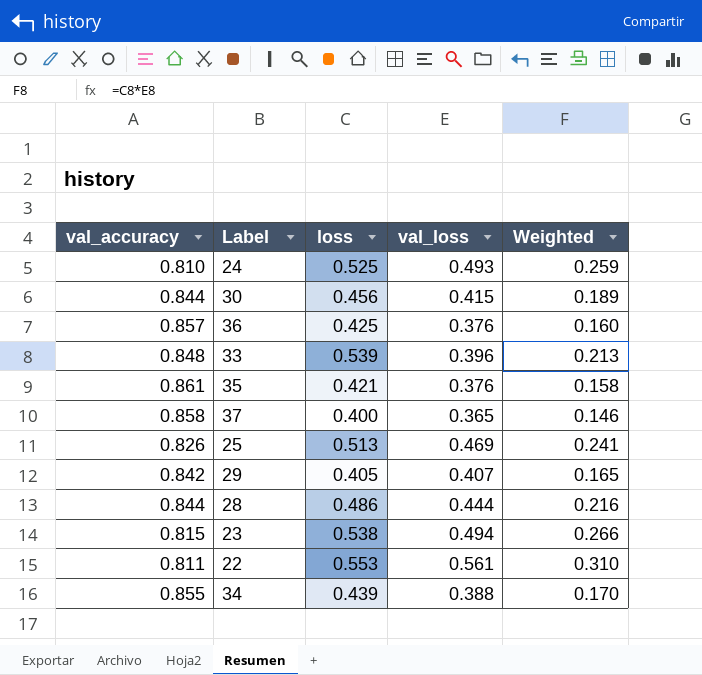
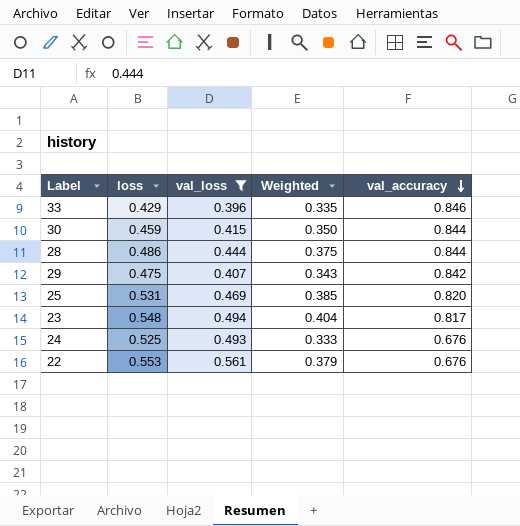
filter: none -> val_loss >= 0.396
row order: none -> val_accuracy descending
column Weighted | formula: [loss] * [val_loss] -> [val_loss] * [val_accuracy]
column val_accuracy | position: 1 -> 5
33 | loss: 0.539 -> 0.429
33 | val_accuracy: 0.848 -> 0.846
30 | loss: 0.456 -> 0.459
29 | loss: 0.405 -> 0.475
25 | loss: 0.513 -> 0.531
25 | val_accuracy: 0.826 -> 0.820
23 | loss: 0.538 -> 0.548
23 | val_accuracy: 0.815 -> 0.817
24 | val_accuracy: 0.810 -> 0.676
22 | val_accuracy: 0.811 -> 0.676

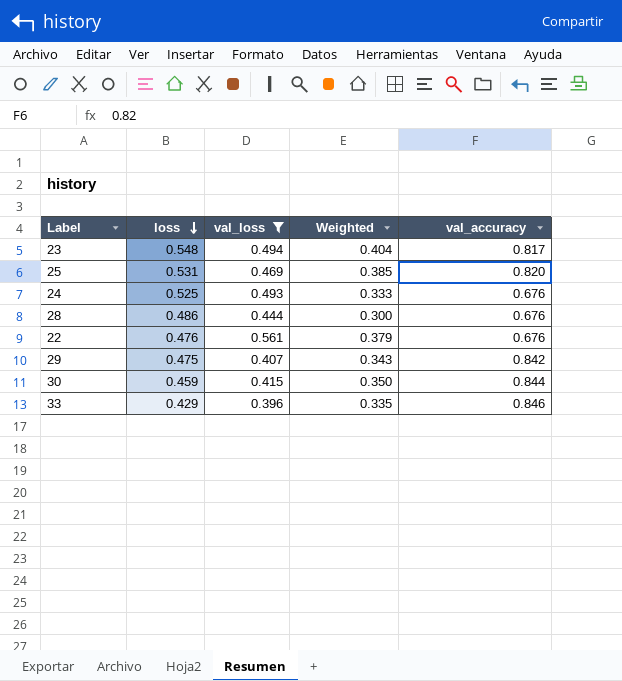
row order: val_accuracy descending -> loss descending
28 | Weighted: 0.375 -> 0.300
28 | val_accuracy: 0.844 -> 0.676
22 | loss: 0.553 -> 0.476

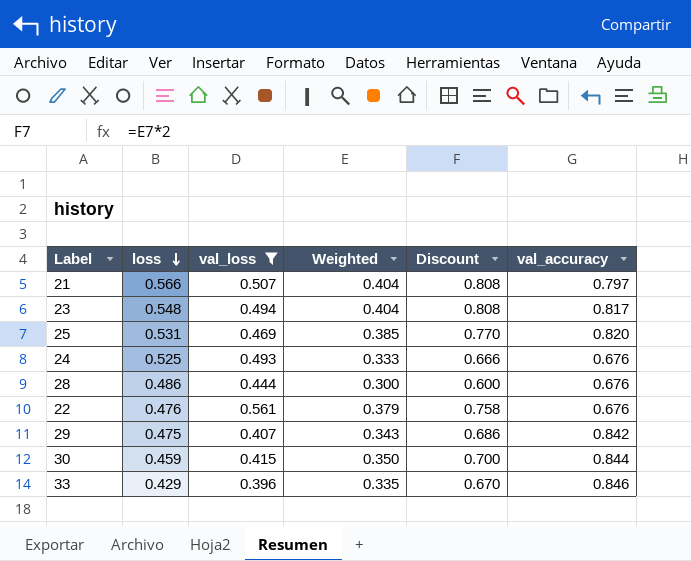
column Discount | formula: none -> [Weighted] * 2
row 21: none -> 0.566 | 0.507 | 0.404 | 0.808 | 0.797

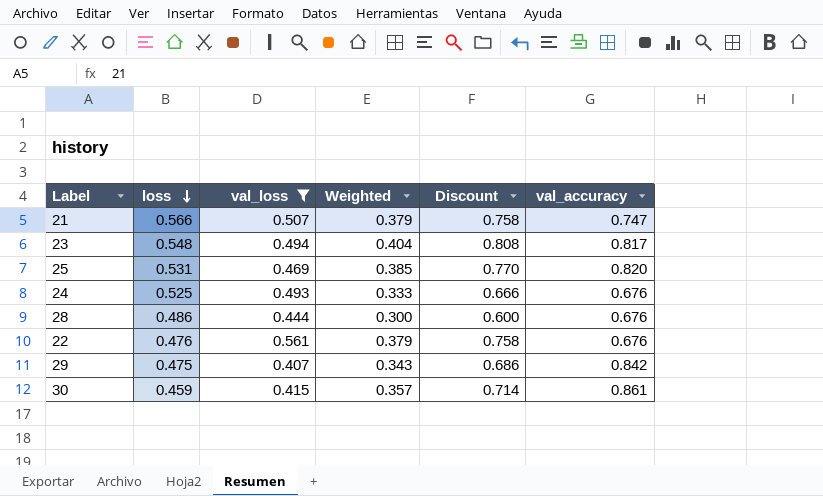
row 33: 0.429 | 0.396 | 0.335 | 0.670 | 0.846 -> none
21 | Weighted: 0.404 -> 0.379
21 | Discount: 0.808 -> 0.758
21 | val_accuracy: 0.797 -> 0.747
30 | Weighted: 0.350 -> 0.357
30 | Discount: 0.700 -> 0.714
30 | val_accuracy: 0.844 -> 0.861

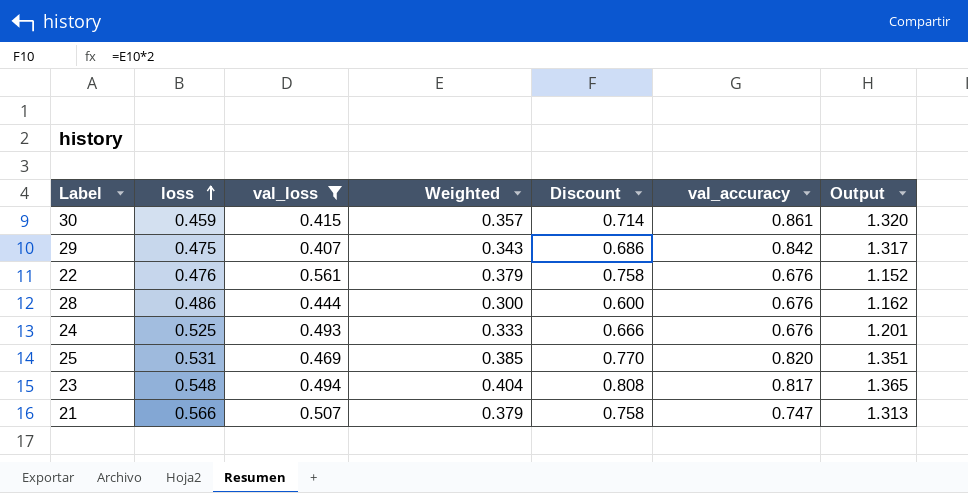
row order: loss descending -> loss ascending
column Output | formula: none -> [loss] + [val_accuracy]

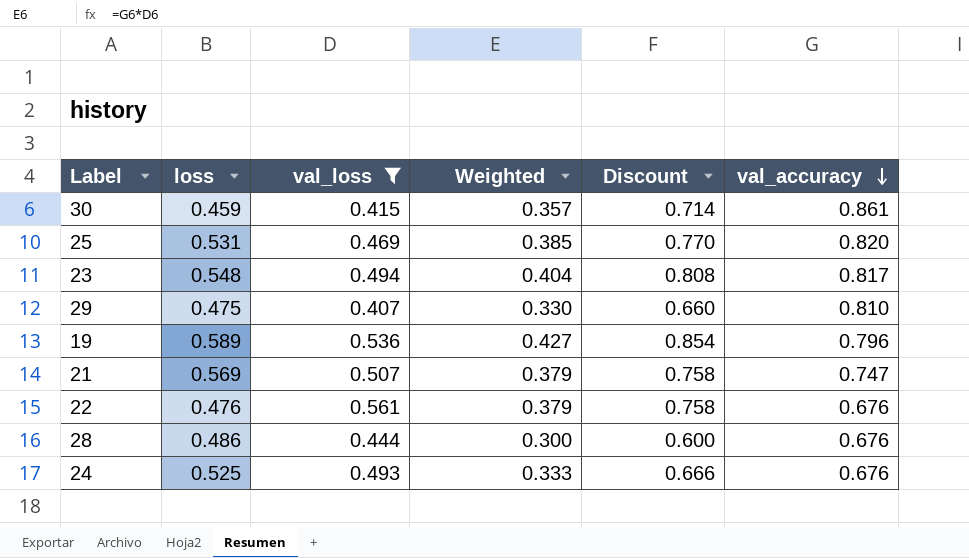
row order: loss ascending -> val_accuracy descending
column Output | formula: [loss] + [val_accuracy] -> none
29 | Weighted: 0.343 -> 0.330
29 | Discount: 0.686 -> 0.660
29 | val_accuracy: 0.842 -> 0.810
row 19: none -> 0.589 | 0.536 | 0.427 | 0.854 | 0.796
21 | loss: 0.566 -> 0.569

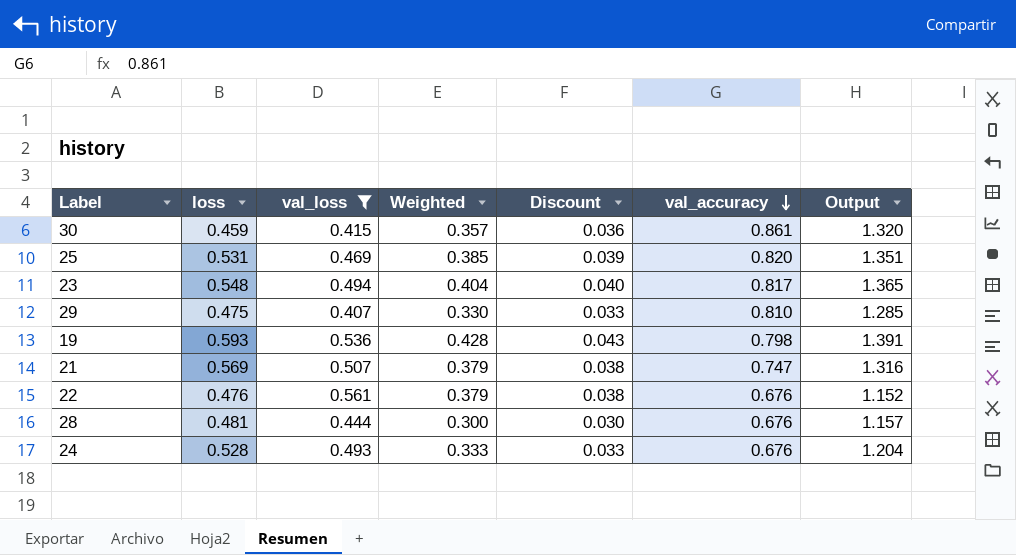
column Discount | formula: [Weighted] * 2 -> [Weighted] * 0.1
column Output | formula: none -> [loss] + [val_accuracy]
19 | loss: 0.589 -> 0.593
19 | Weighted: 0.427 -> 0.428
19 | val_accuracy: 0.796 -> 0.798
28 | loss: 0.486 -> 0.481
24 | loss: 0.525 -> 0.528

